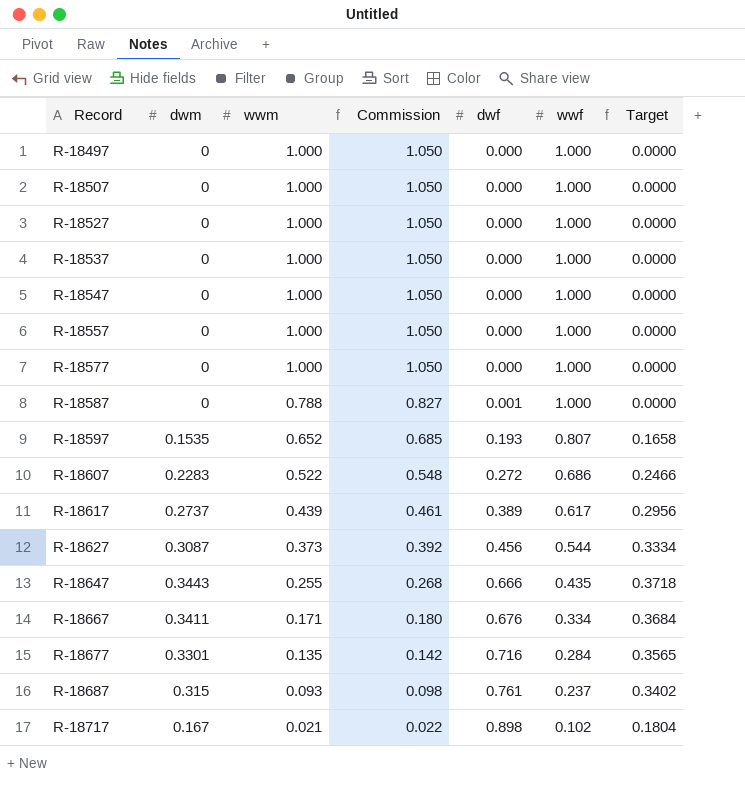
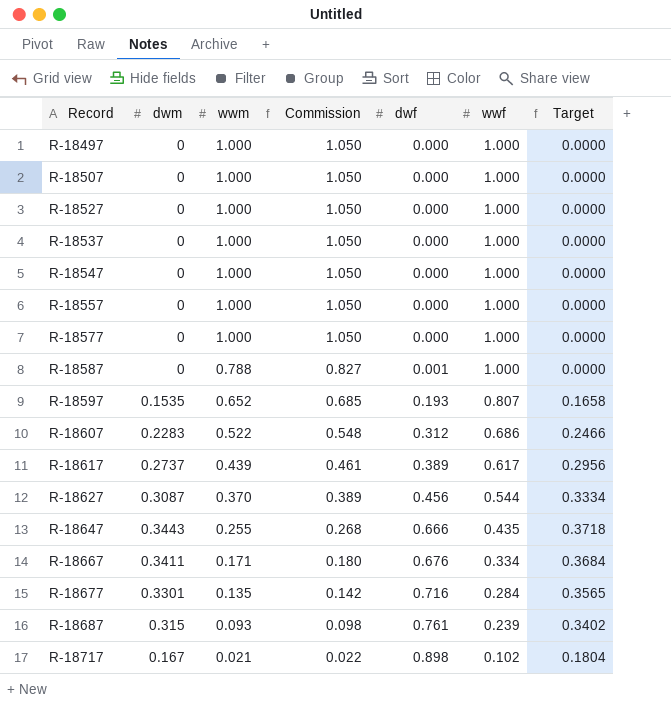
R-18607 | dwf: 0.272 -> 0.312
R-18627 | wwm: 0.373 -> 0.370
R-18627 | Commission: 0.392 -> 0.389
R-18687 | wwf: 0.237 -> 0.239

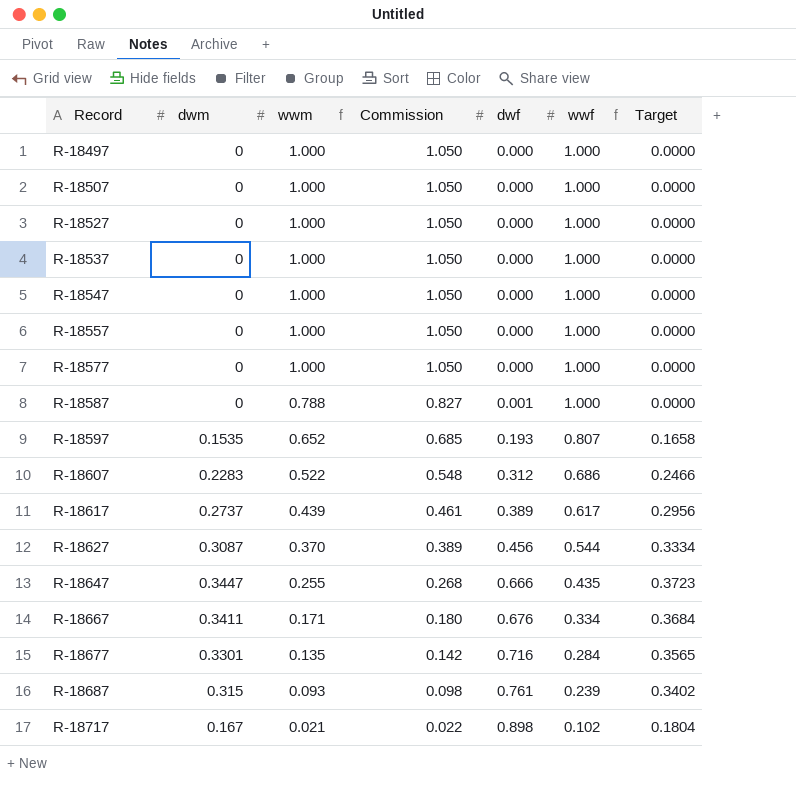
R-18647 | dwm: 0.3443 -> 0.3447
R-18647 | Target: 0.3718 -> 0.3723

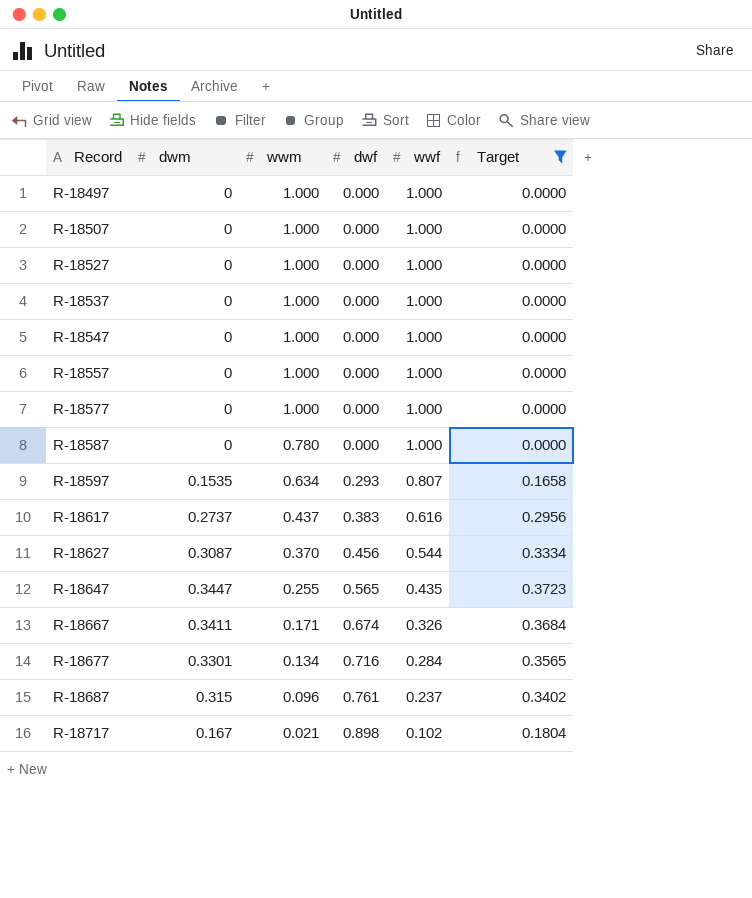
filter: none -> Target != 0.2466
column Commission | formula: [wwm] * 1.05 -> none
R-18587 | wwm: 0.788 -> 0.780
R-18587 | dwf: 0.001 -> 0.000
R-18597 | wwm: 0.652 -> 0.634
R-18597 | dwf: 0.193 -> 0.293
R-18617 | wwm: 0.439 -> 0.437
R-18617 | dwf: 0.389 -> 0.383
R-18617 | wwf: 0.617 -> 0.616
R-18647 | dwf: 0.666 -> 0.565
R-18667 | dwf: 0.676 -> 0.674
R-18667 | wwf: 0.334 -> 0.326
R-18677 | wwm: 0.135 -> 0.134
R-18687 | wwm: 0.093 -> 0.096
R-18687 | wwf: 0.239 -> 0.237

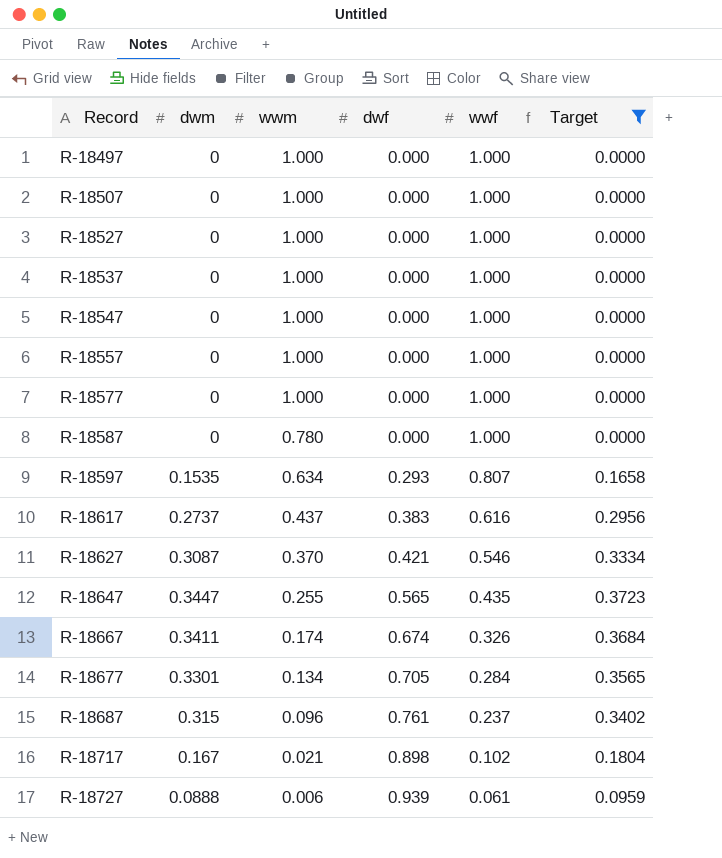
R-18627 | dwf: 0.456 -> 0.421
R-18627 | wwf: 0.544 -> 0.546
R-18667 | wwm: 0.171 -> 0.174
R-18677 | dwf: 0.716 -> 0.705
row R-18727: none -> 0.0888 | 0.006 | 0.939 | 0.061 | 0.0959

